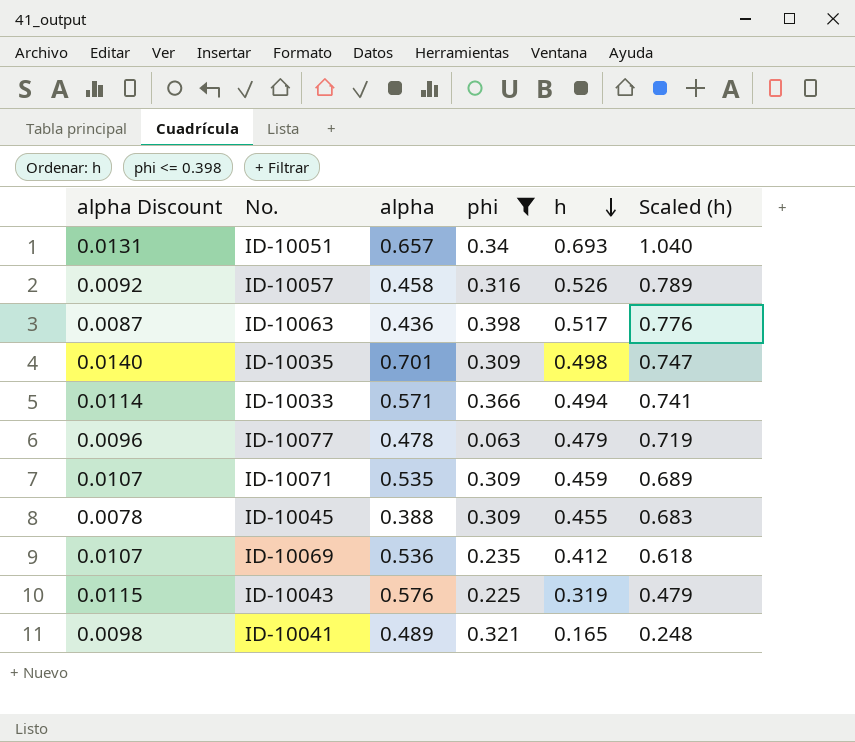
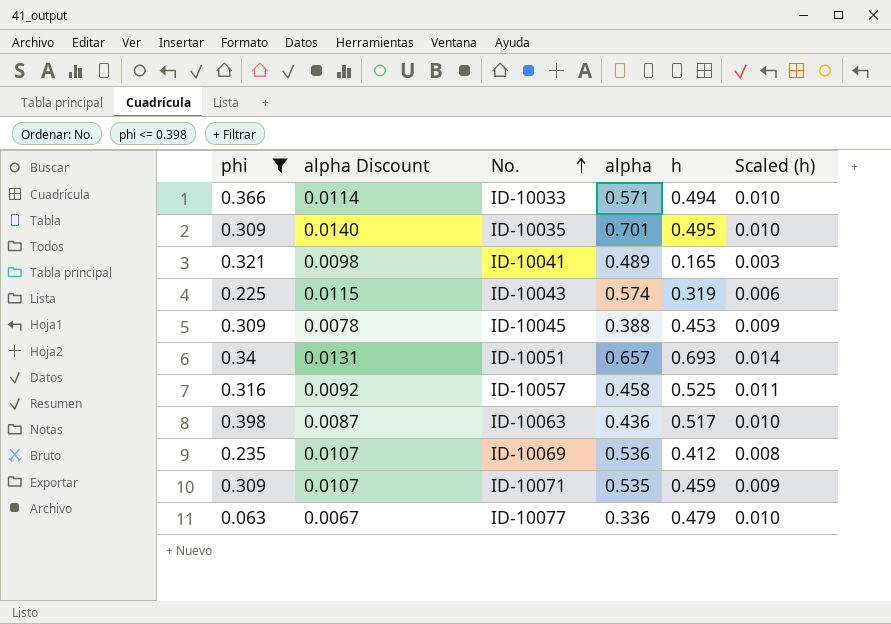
row order: h descending -> No. ascending
column phi | position: 4 -> 1
column Scaled (h) | formula: [h] * 1.5 -> [h] * 0.02
ID-10035 | h: 0.498 -> 0.495
ID-10043 | alpha: 0.576 -> 0.574
ID-10045 | h: 0.455 -> 0.453
ID-10057 | h: 0.526 -> 0.525
ID-10077 | alpha Discount: 0.0096 -> 0.0067
ID-10077 | alpha: 0.478 -> 0.336

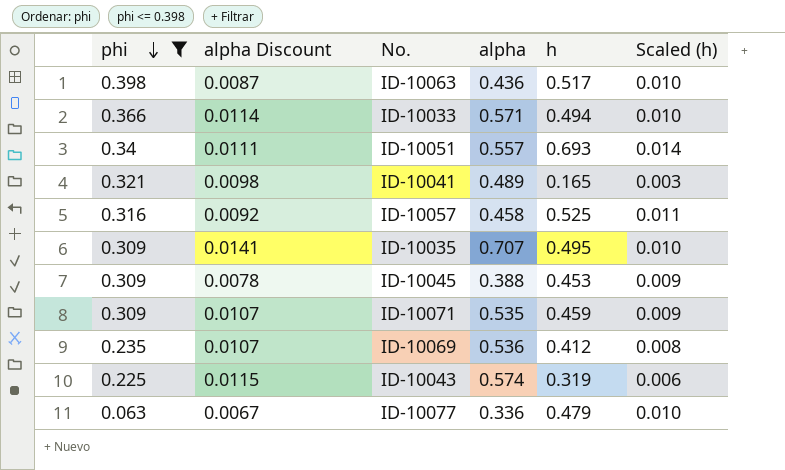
row order: No. ascending -> phi descending
ID-10051 | alpha Discount: 0.0131 -> 0.0111
ID-10051 | alpha: 0.657 -> 0.557
ID-10035 | alpha Discount: 0.0140 -> 0.0141
ID-10035 | alpha: 0.701 -> 0.707

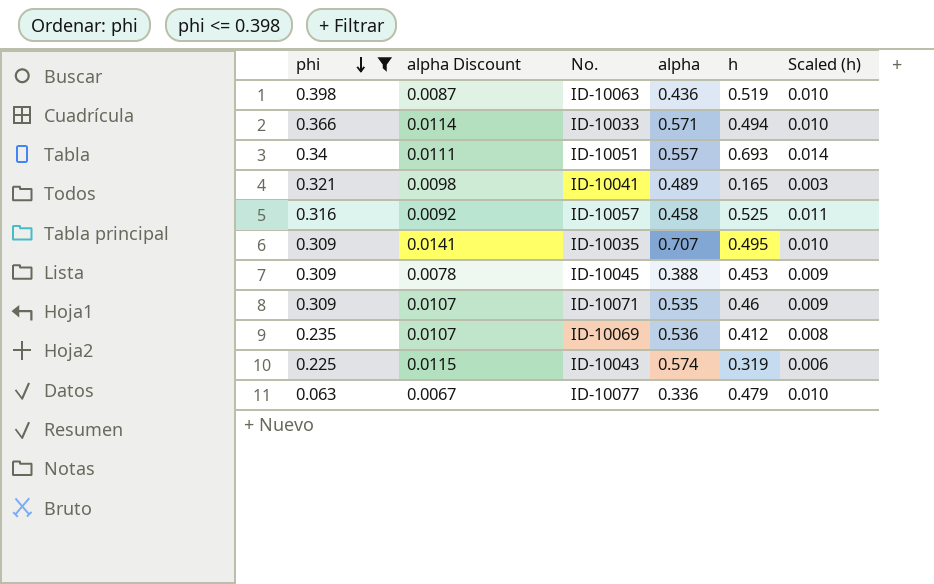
ID-10063 | h: 0.517 -> 0.519
ID-10071 | h: 0.459 -> 0.46

